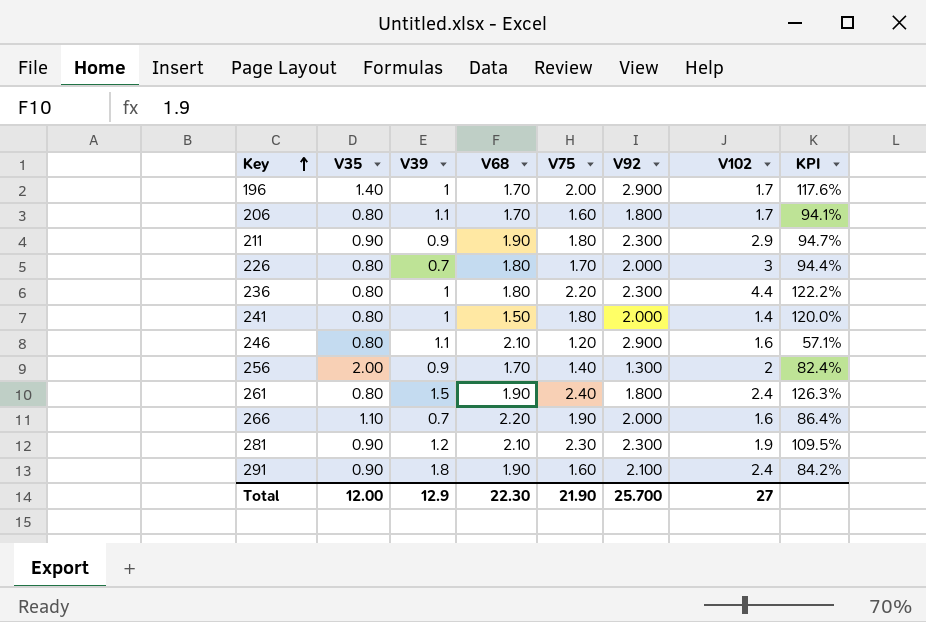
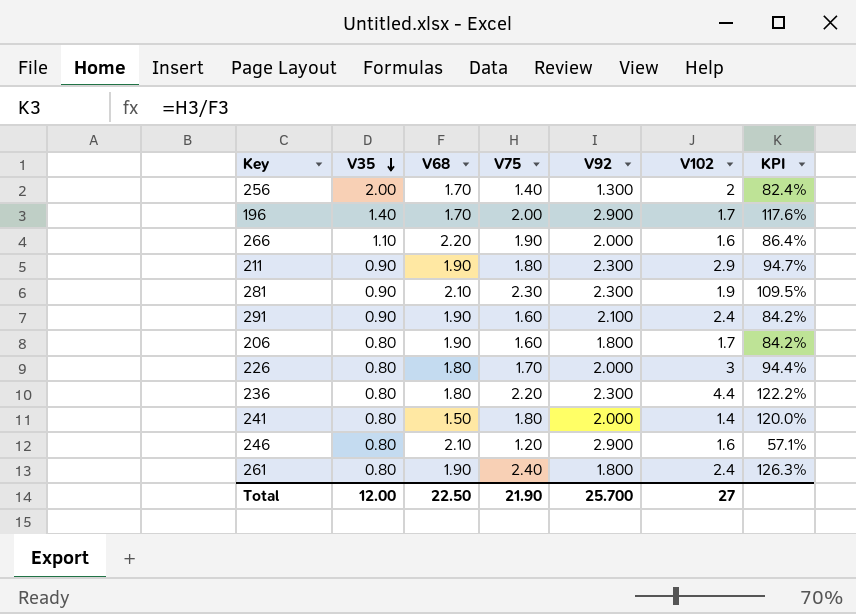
row order: Key ascending -> V35 descending
column V39 | position: 3 -> none
206 | V68: 1.70 -> 1.90
206 | KPI: 94.1% -> 84.2%
Total | V68: 22.30 -> 22.50

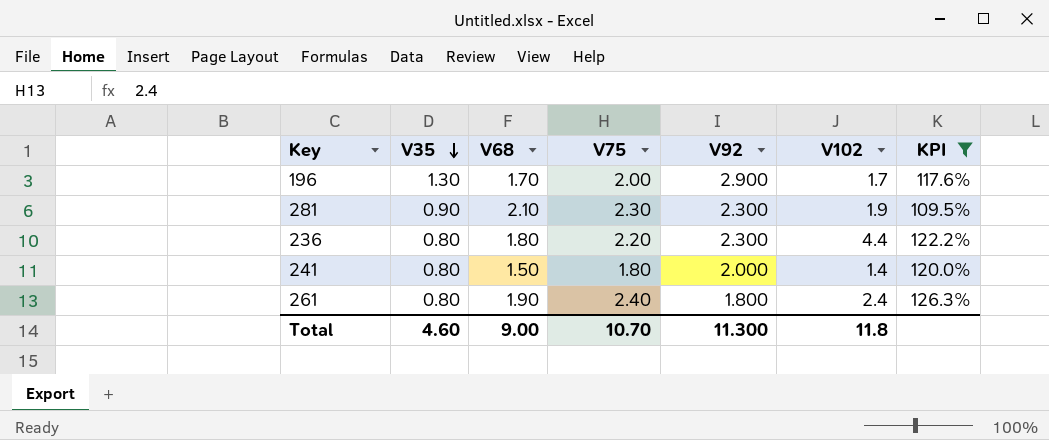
filter: none -> KPI >= 109.5%
196 | V35: 1.40 -> 1.30
Total | V35: 12.00 -> 4.60
Total | V68: 22.50 -> 9.00
Total | V75: 21.90 -> 10.70
Total | V92: 25.700 -> 11.300
Total | V102: 27 -> 11.8

